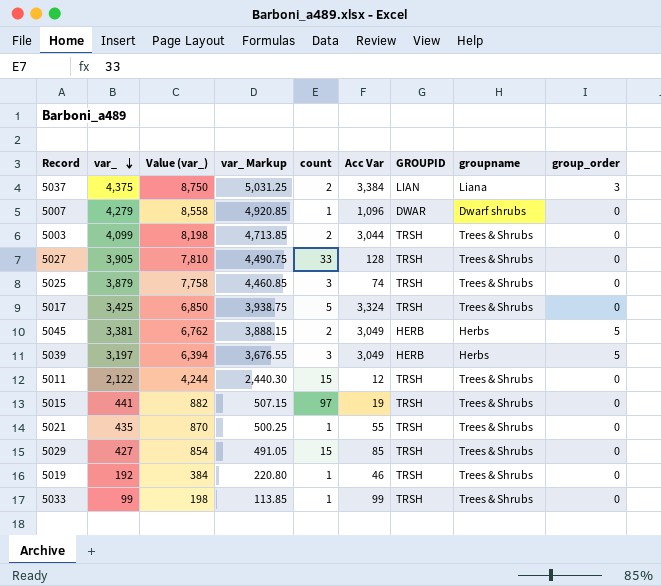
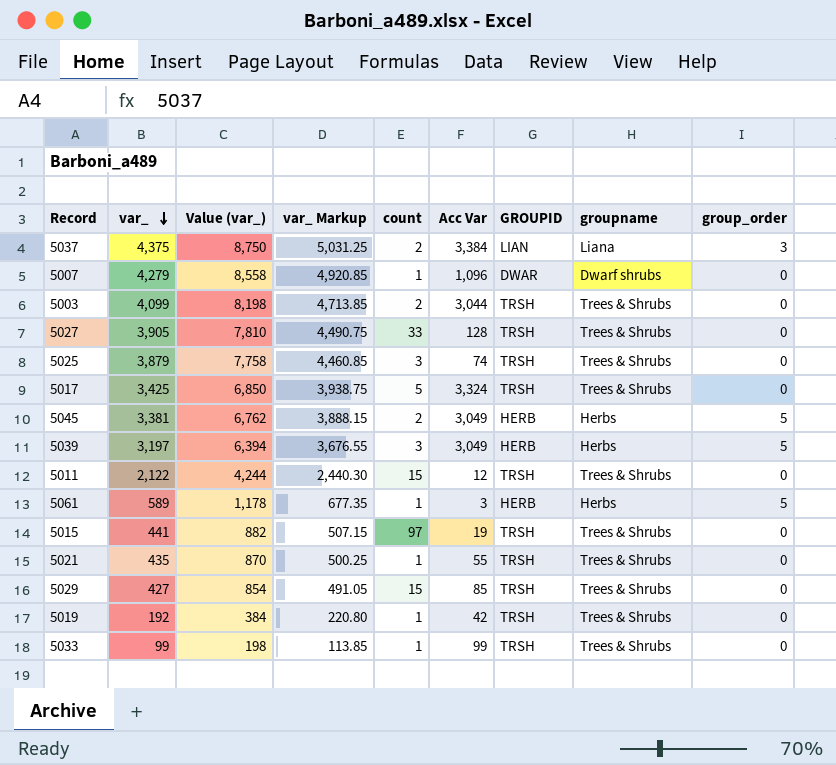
row 5061: none -> 589 | 1,178 | 677.35 | 1 | 3 | HERB | Herbs | 5
5019 | Acc Var: 46 -> 42

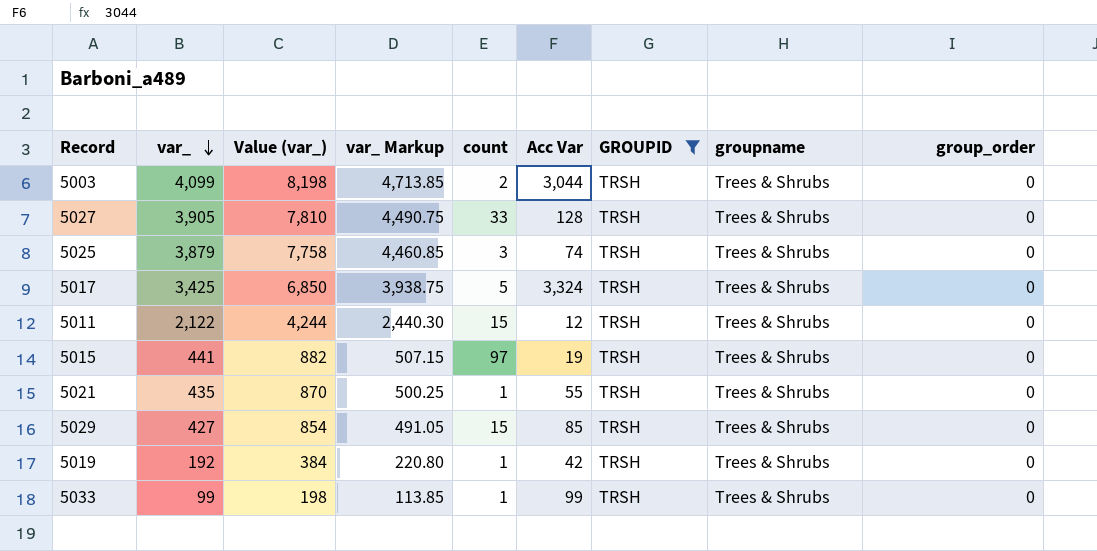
filter: none -> GROUPID = TRSH

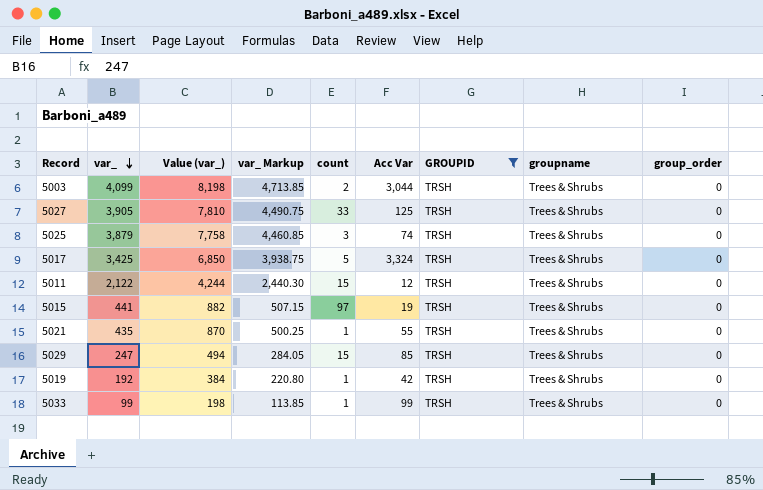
5027 | Acc Var: 128 -> 125
5029 | var_: 427 -> 247
5029 | Value (var_): 854 -> 494
5029 | var_ Markup: 491.05 -> 284.05

